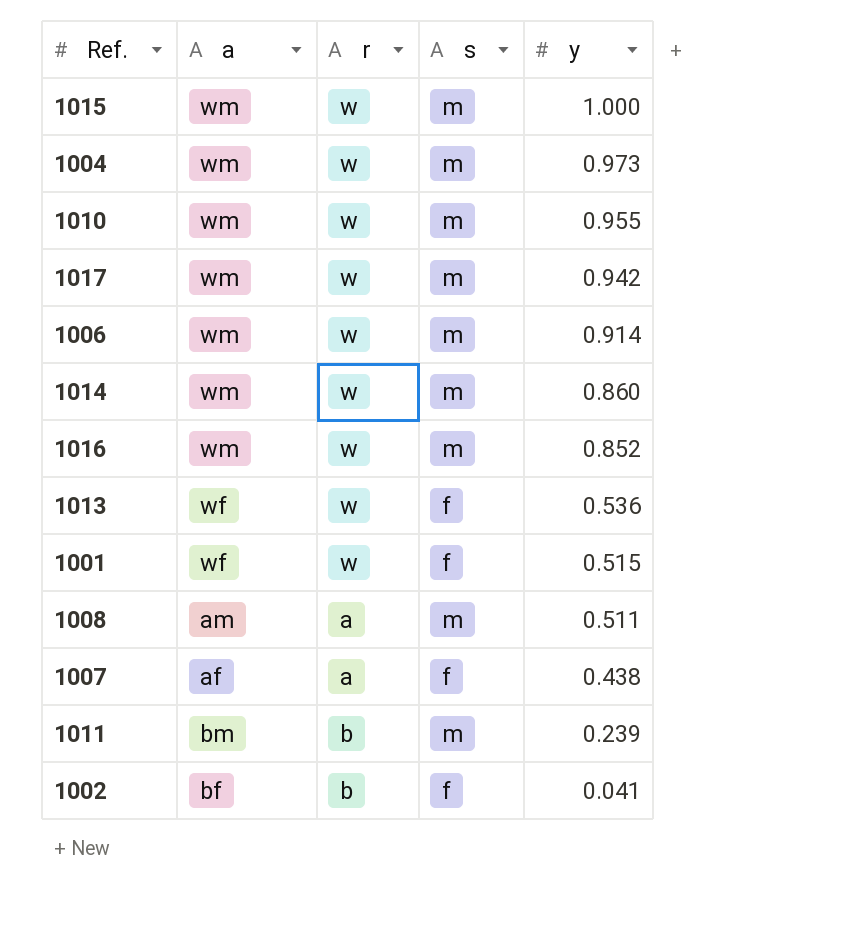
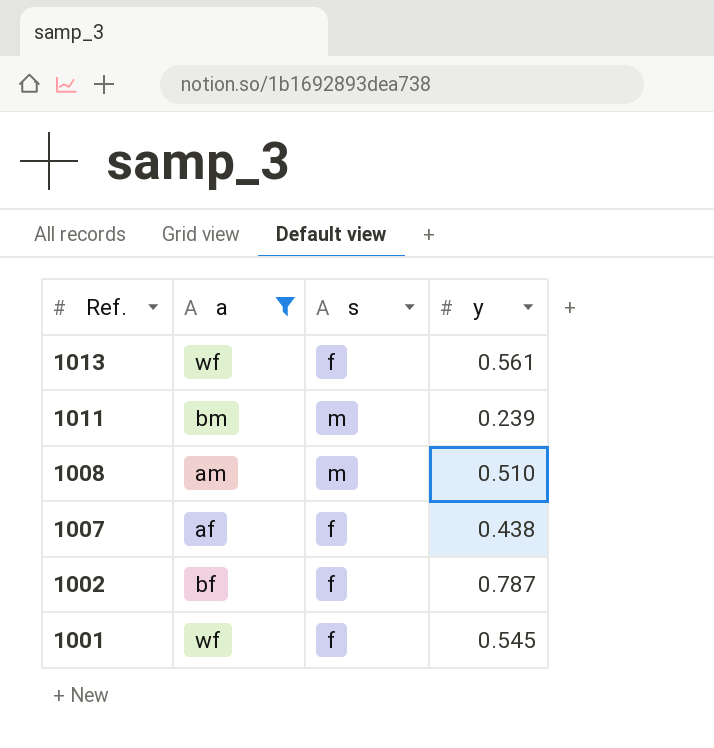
filter: none -> a != wm
row order: y descending -> Ref. descending
column r | position: 3 -> none
1013 | y: 0.536 -> 0.561
1008 | y: 0.511 -> 0.510
1002 | y: 0.041 -> 0.787
1001 | y: 0.515 -> 0.545

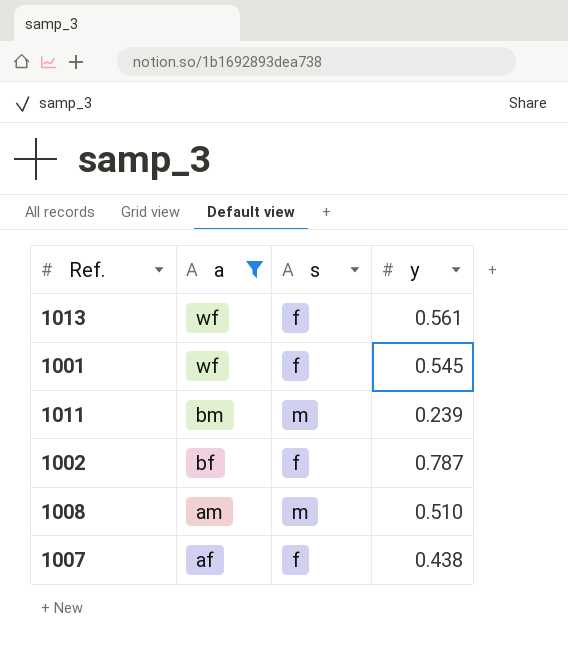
row order: Ref. descending -> a descending

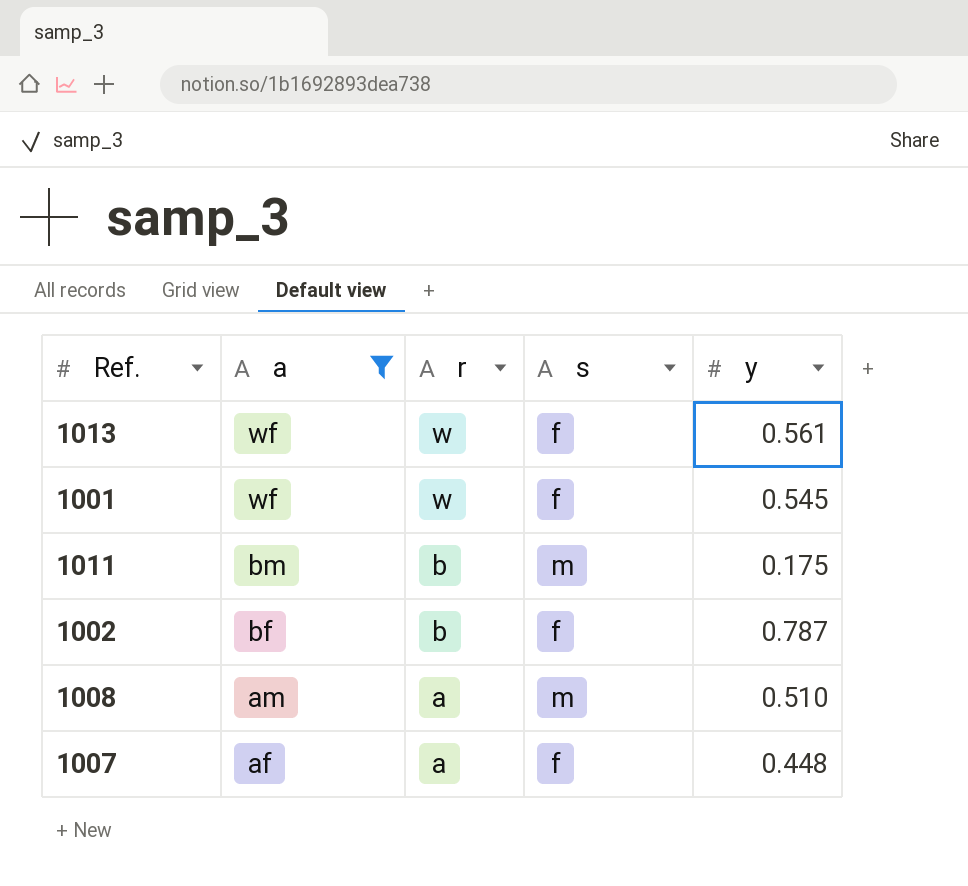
column r | position: none -> 3
1011 | y: 0.239 -> 0.175
1007 | y: 0.438 -> 0.448

